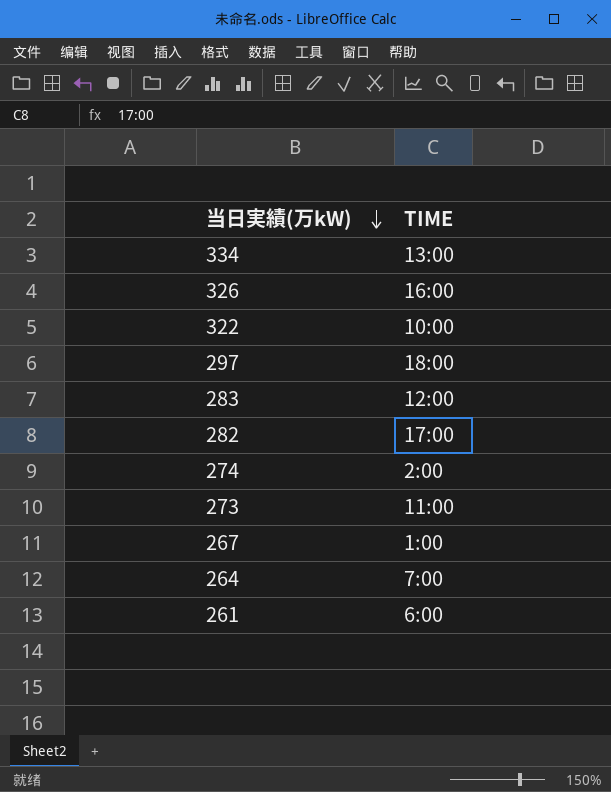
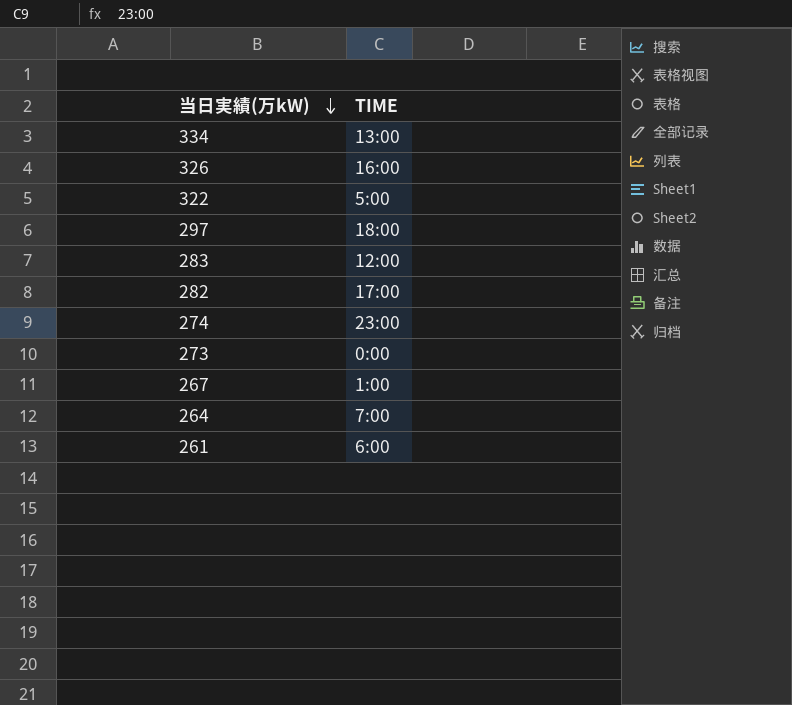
322 | TIME: 10:00 -> 5:00
274 | TIME: 2:00 -> 23:00
273 | TIME: 11:00 -> 0:00

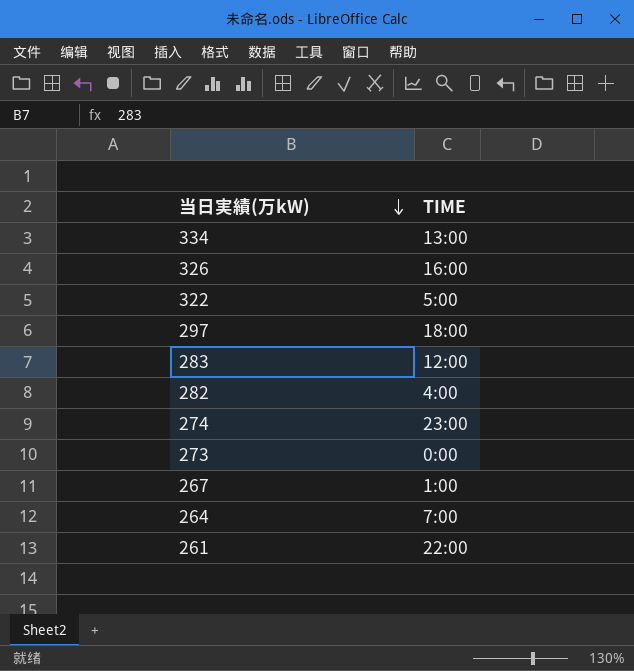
282 | TIME: 17:00 -> 4:00
261 | TIME: 6:00 -> 22:00

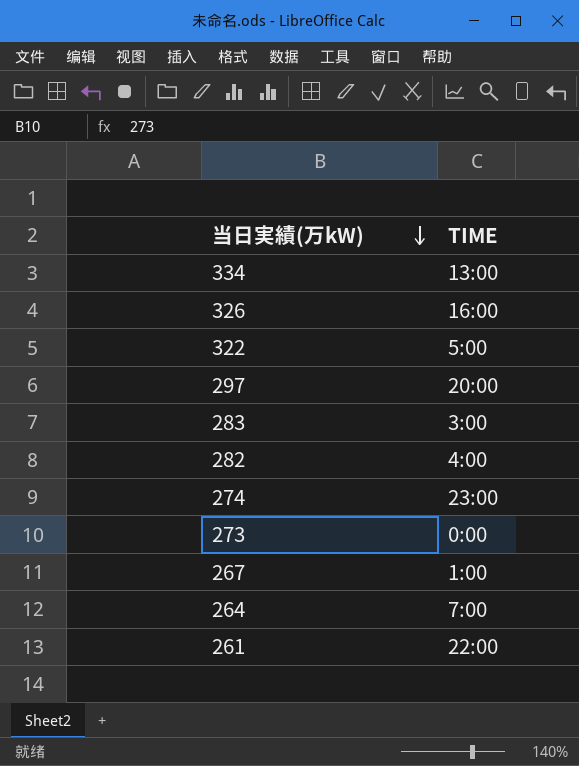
297 | TIME: 18:00 -> 20:00
283 | TIME: 12:00 -> 3:00

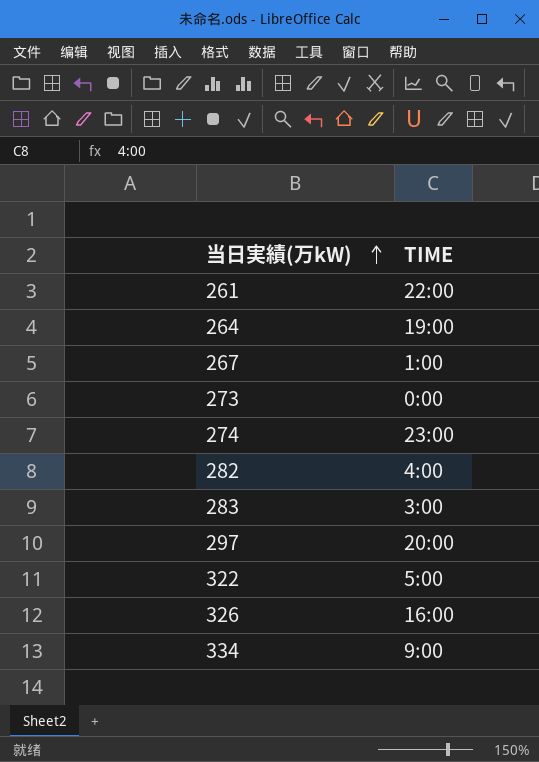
row order: 当日実績(万kW) descending -> 当日実績(万kW) ascending
264 | TIME: 7:00 -> 19:00
334 | TIME: 13:00 -> 9:00

